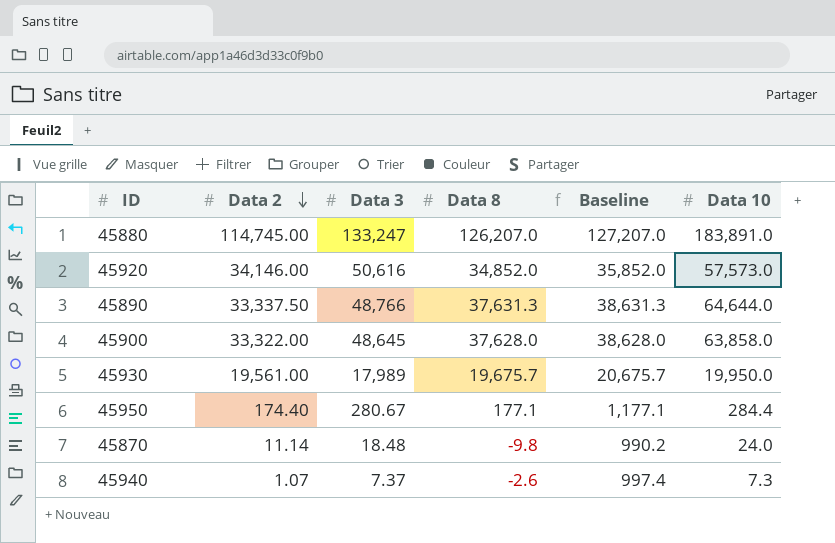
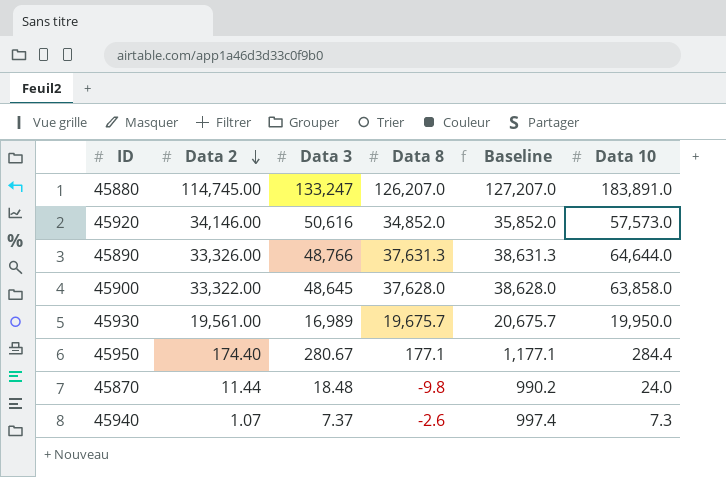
45890 | Data 2: 33,337.50 -> 33,326.00
45930 | Data 3: 17,989 -> 16,989
45870 | Data 2: 11.14 -> 11.44

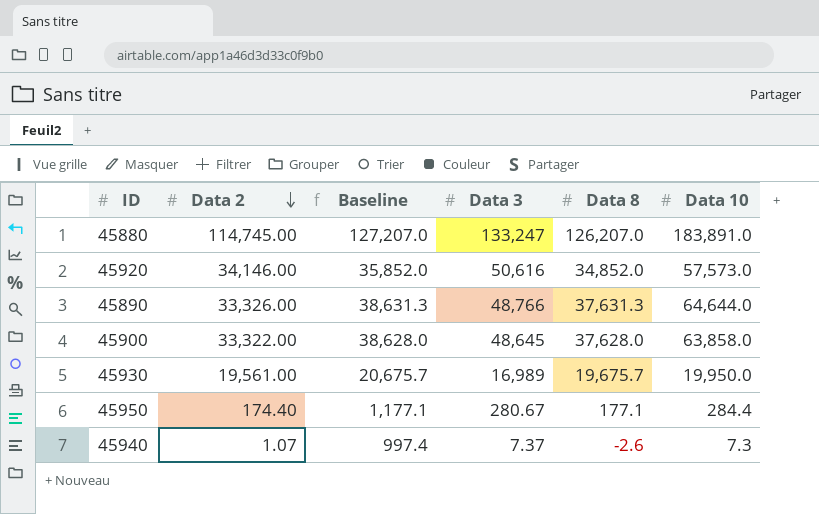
column Baseline | position: 5 -> 3
row 45870: 11.44 | 18.48 | -9.8 | 990.2 | 24.0 -> none

